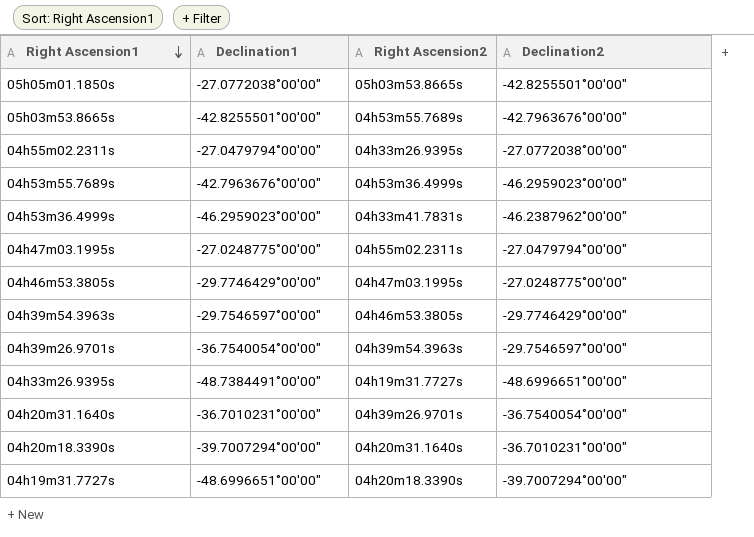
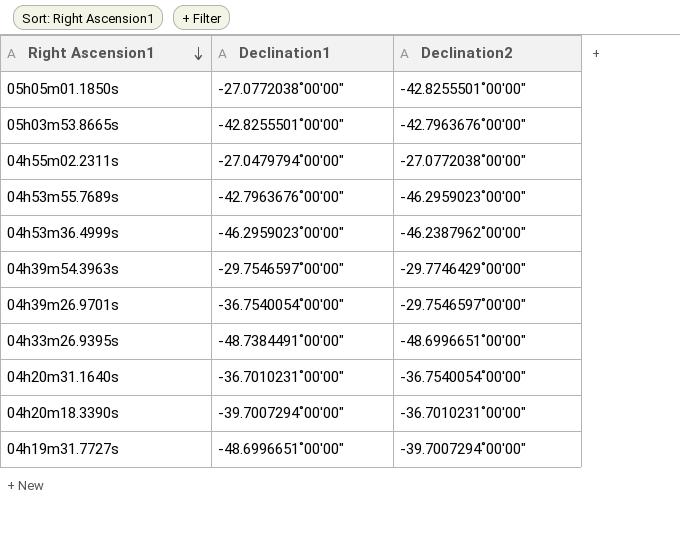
column Right Ascension2 | position: 3 -> none
row 04h47m03.1995s: -27.0248775˚00'00" | 04h55m02.2311s | -27.0479794˚00'00" -> none
row 04h46m53.3805s: -29.7746429˚00'00" | 04h47m03.1995s | -27.0248775˚00'00" -> none

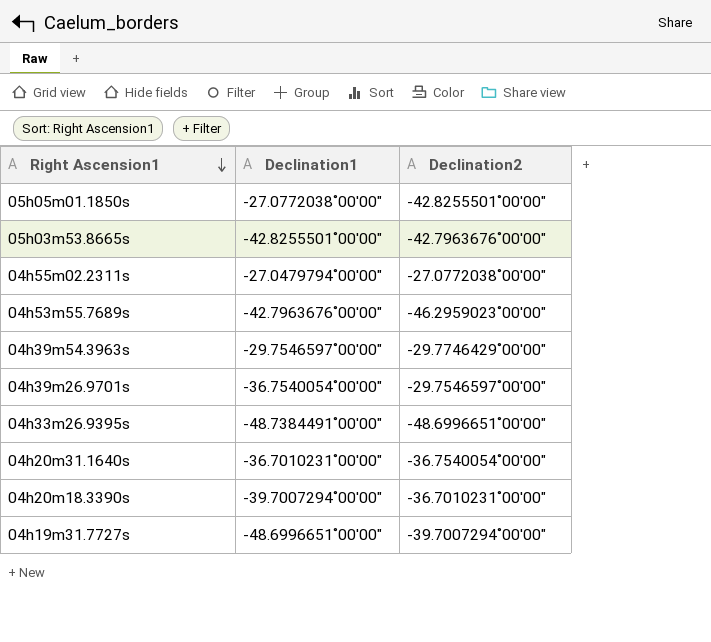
row 04h53m36.4999s: -46.2959023˚00'00" | -46.2387962˚00'00" -> none

